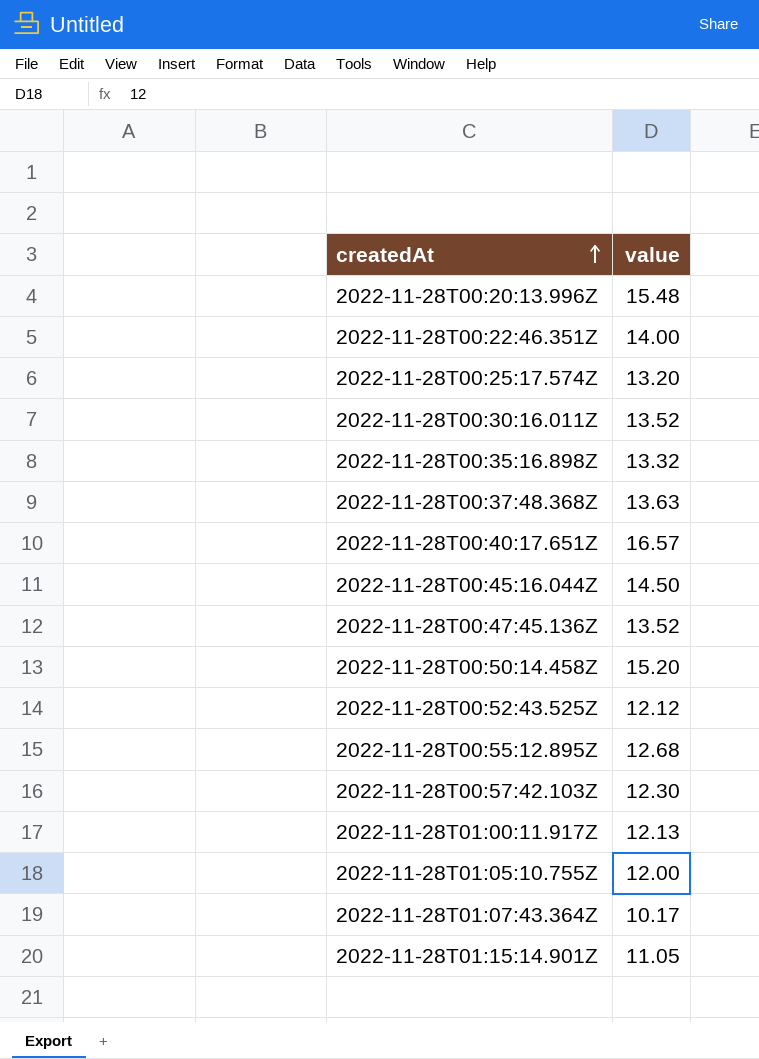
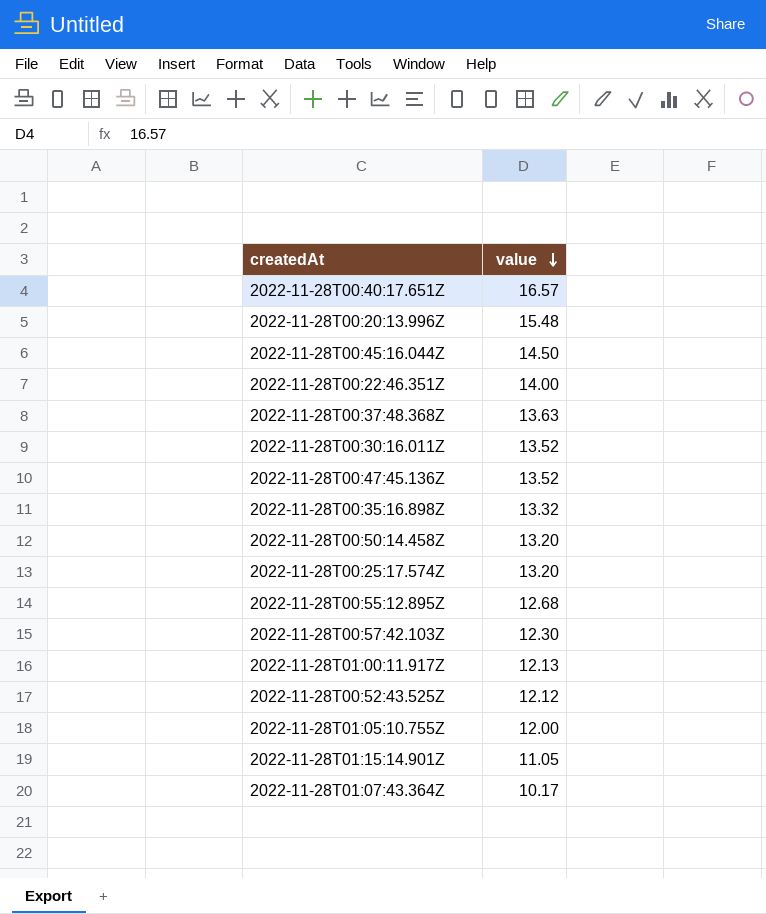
row order: createdAt ascending -> value descending
2022-11-28T00:50:14.458Z | value: 15.20 -> 13.20

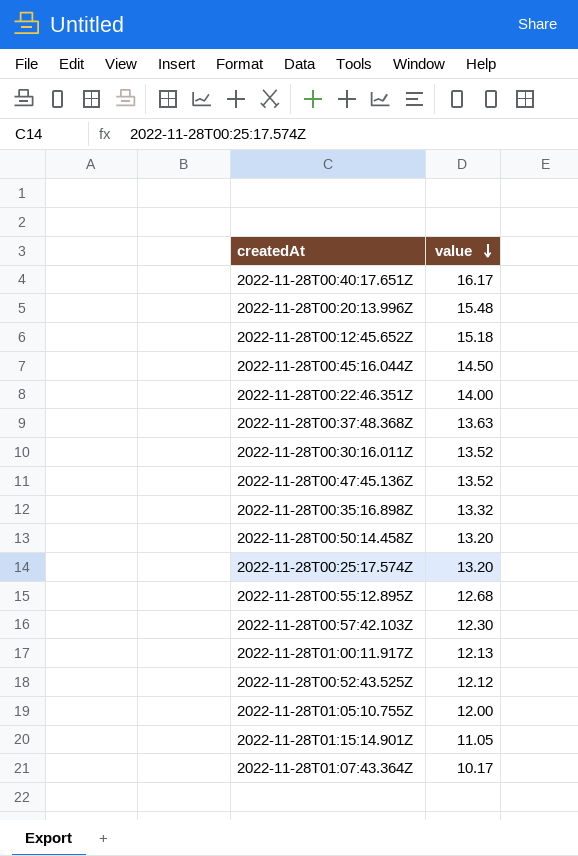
2022-11-28T00:40:17.651Z | value: 16.57 -> 16.17
row 2022-11-28T00:12:45.652Z: none -> 15.18

